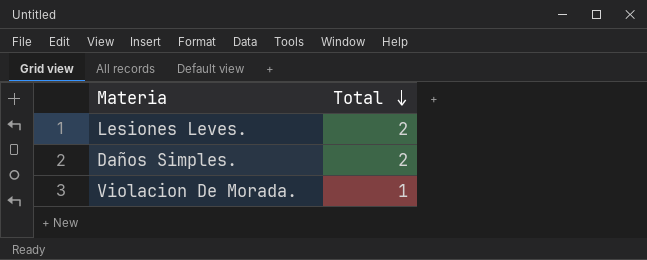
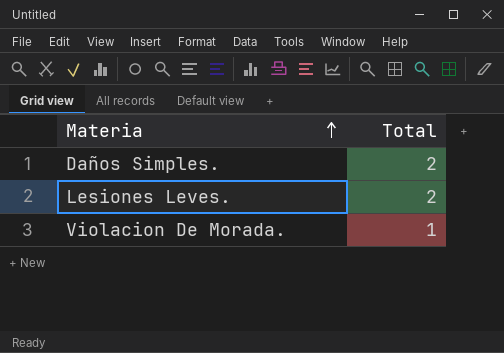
row order: Total descending -> Materia ascending

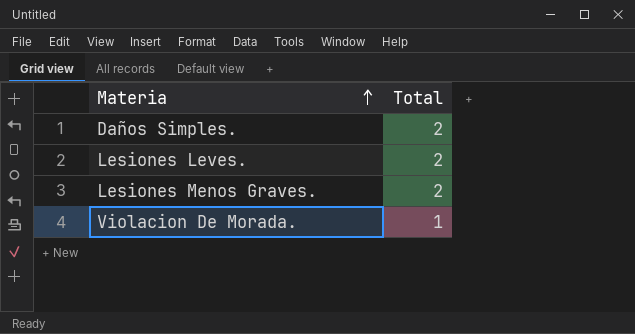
row Lesiones Menos Graves.: none -> 2

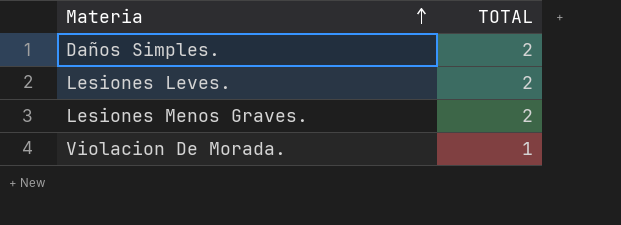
column name: Total -> TOTAL

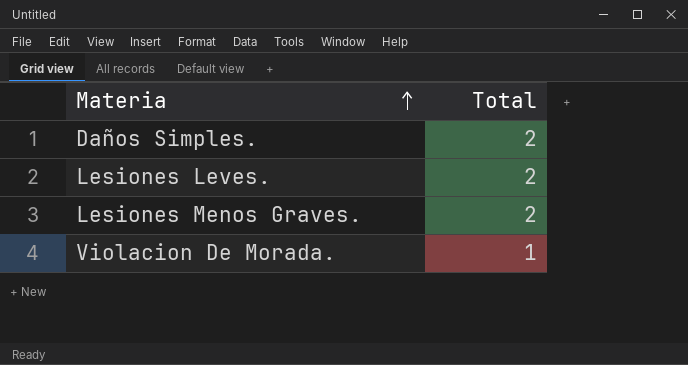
column name: TOTAL -> Total

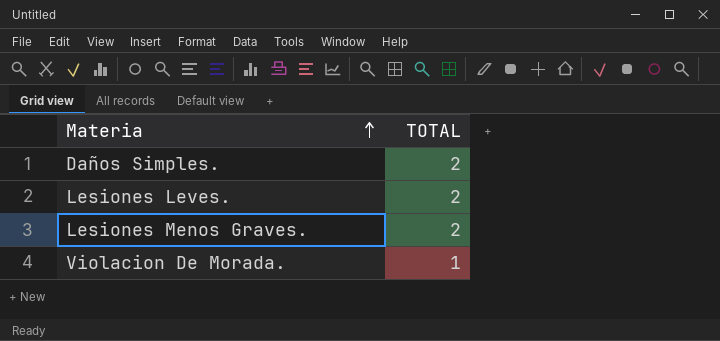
column name: Total -> TOTAL

